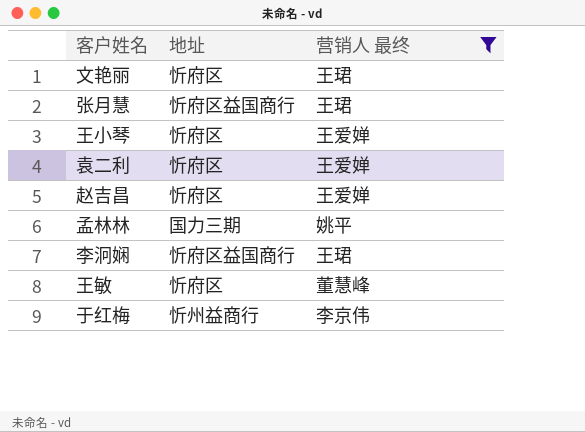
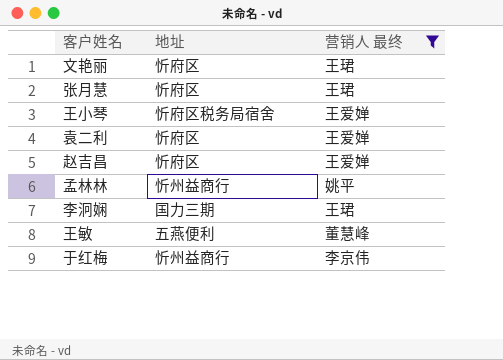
张月慧 | 地址: 忻府区益国商行 -> 忻府区
王小琴 | 地址: 忻府区 -> 忻府区税务局宿舍
孟林林 | 地址: 国力三期 -> 忻州益商行
李泂娴 | 地址: 忻府区益国商行 -> 国力三期
王敏 | 地址: 忻府区 -> 五燕便利

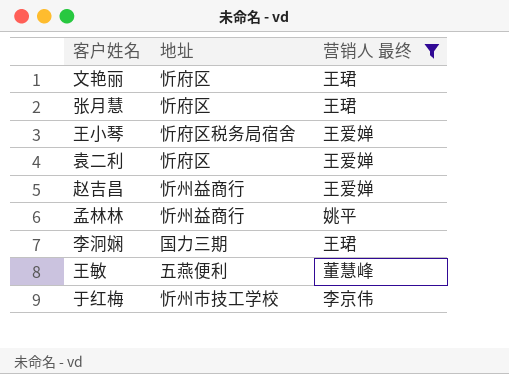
赵吉昌 | 地址: 忻府区 -> 忻州益商行
于红梅 | 地址: 忻州益商行 -> 忻州市技工学校

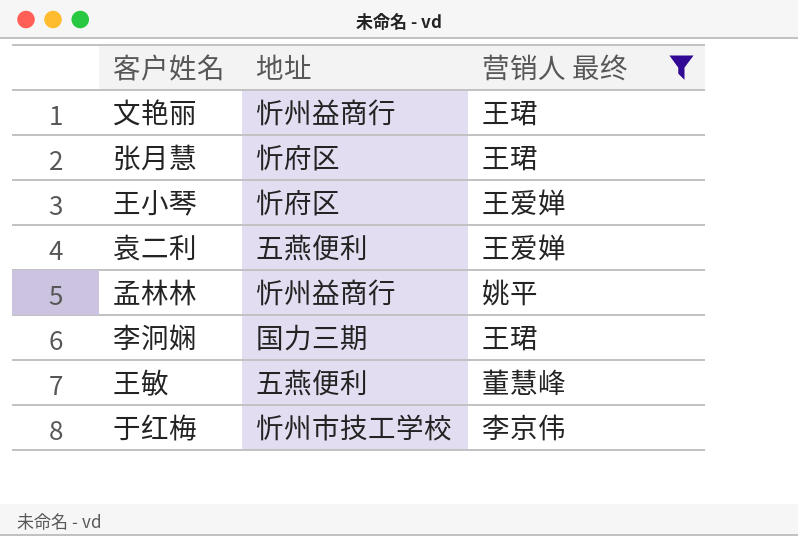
row 赵吉昌: 忻州益商行 | 王爱婵 -> none
文艳丽 | 地址: 忻府区 -> 忻州益商行
王小琴 | 地址: 忻府区税务局宿舍 -> 忻府区
袁二利 | 地址: 忻府区 -> 五燕便利

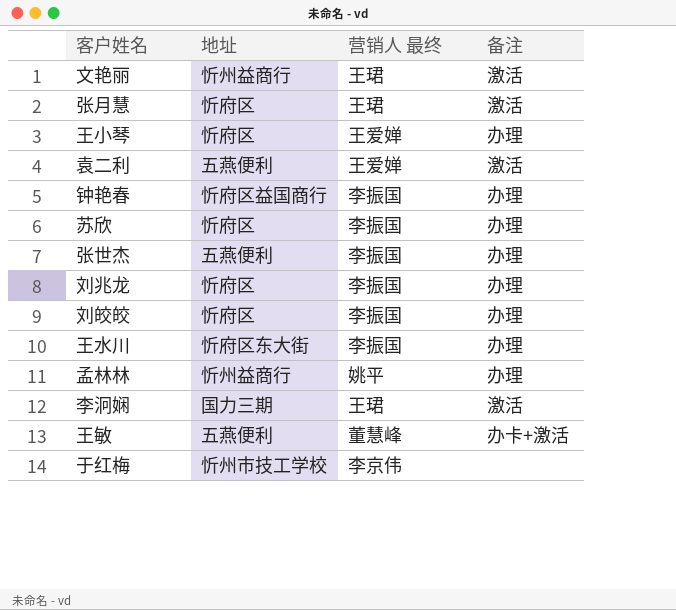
filter: 营销人 最终 != 李振国 -> none
column 备注 | position: none -> 4

